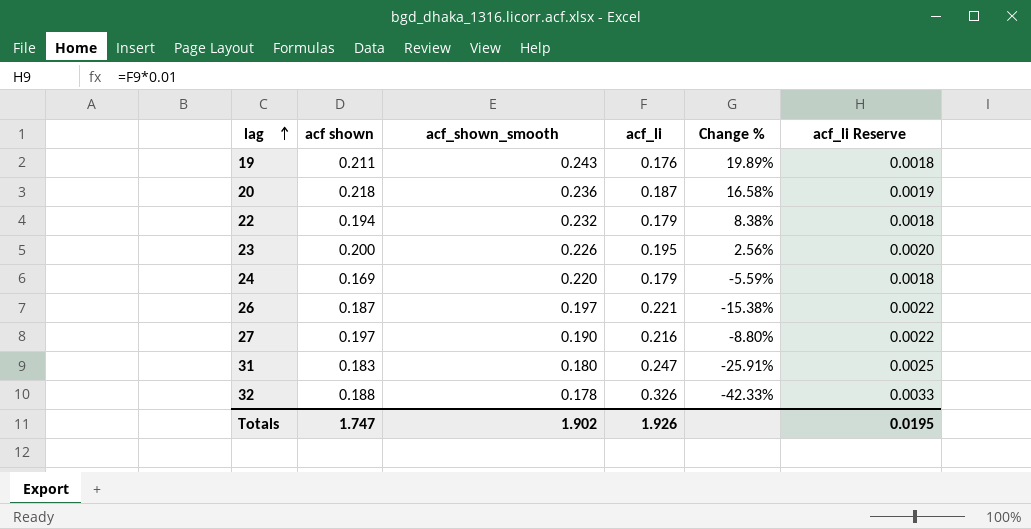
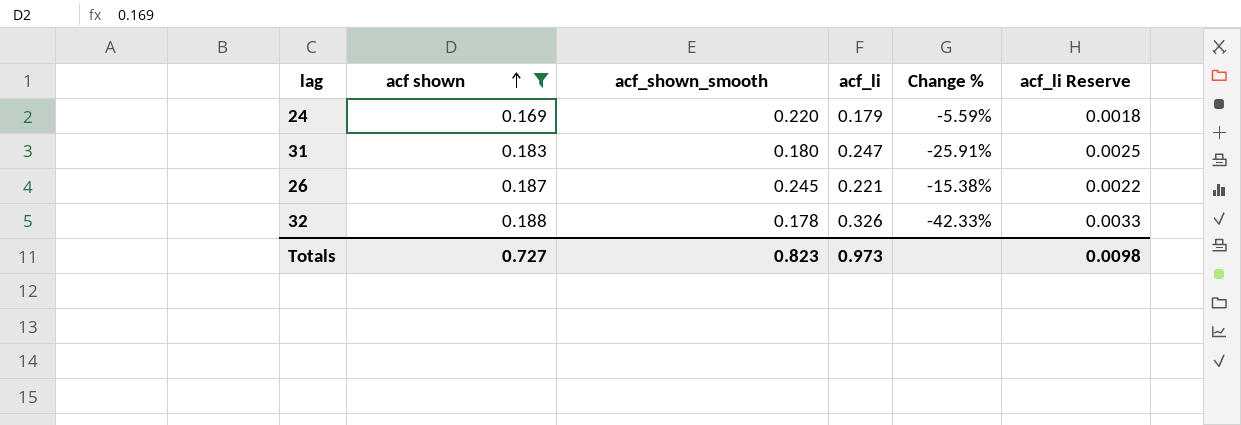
filter: none -> acf shown <= 0.188
row order: lag ascending -> acf shown ascending
26 | acf_shown_smooth: 0.197 -> 0.245
Totals | acf shown: 1.747 -> 0.727
Totals | acf_shown_smooth: 1.902 -> 0.823
Totals | acf_li: 1.926 -> 0.973
Totals | acf_li Reserve: 0.0195 -> 0.0098

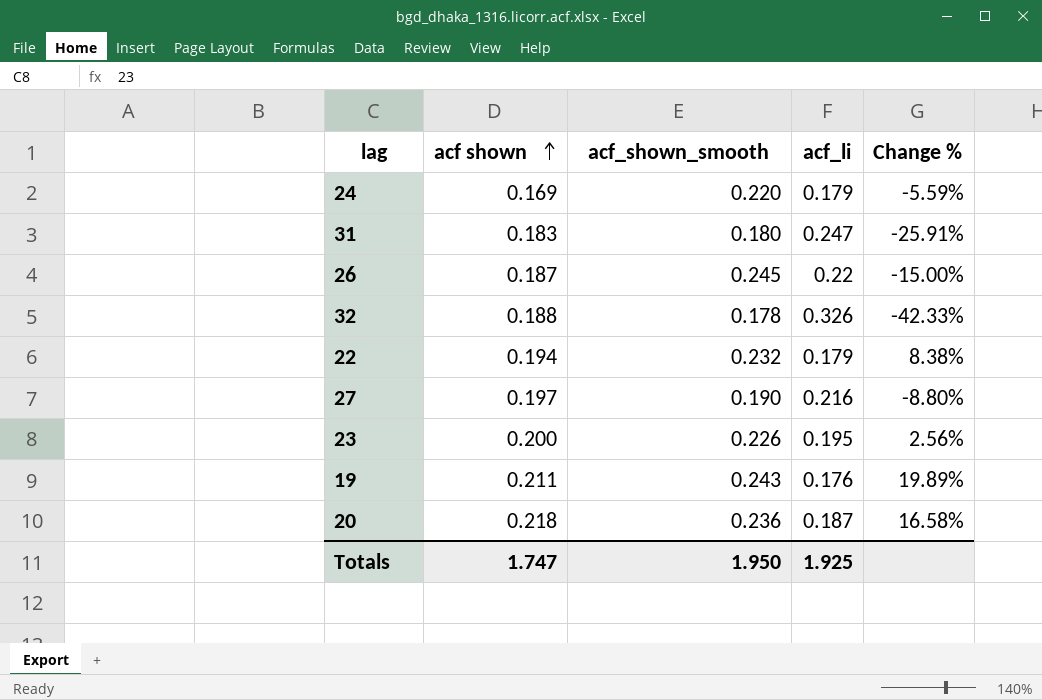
filter: acf shown <= 0.188 -> none
column acf_li Reserve | formula: [acf_li] * 0.01 -> none
26 | acf_li: 0.221 -> 0.22
26 | Change %: -15.38% -> -15.00%
Totals | acf shown: 0.727 -> 1.747
Totals | acf_shown_smooth: 0.823 -> 1.950
Totals | acf_li: 0.973 -> 1.925

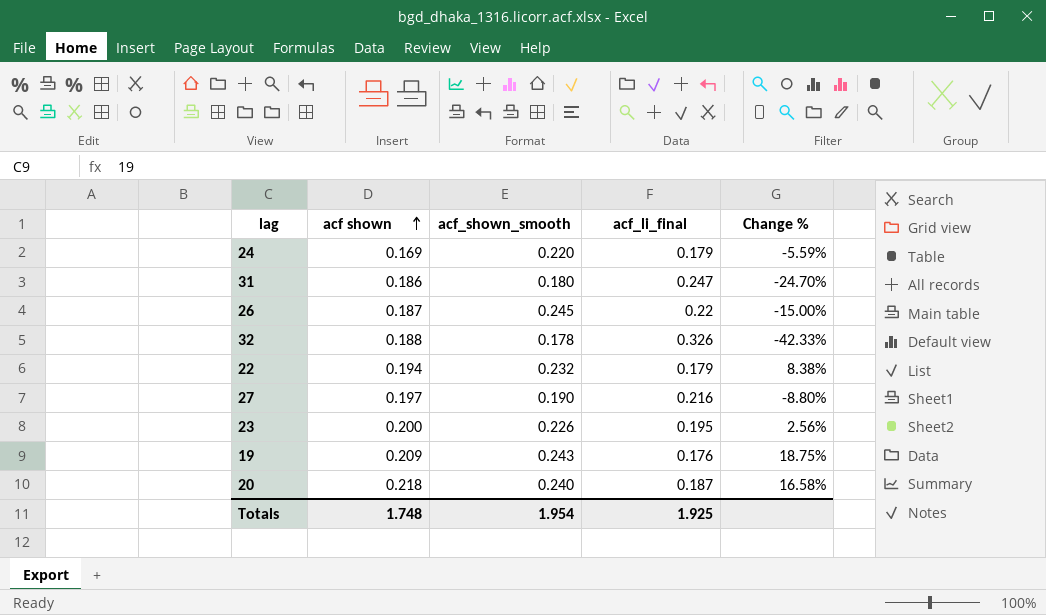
column name: acf_li -> acf_li_final
31 | acf shown: 0.183 -> 0.186
31 | Change %: -25.91% -> -24.70%
19 | acf shown: 0.211 -> 0.209
19 | Change %: 19.89% -> 18.75%
20 | acf_shown_smooth: 0.236 -> 0.240
Totals | acf shown: 1.747 -> 1.748
Totals | acf_shown_smooth: 1.950 -> 1.954

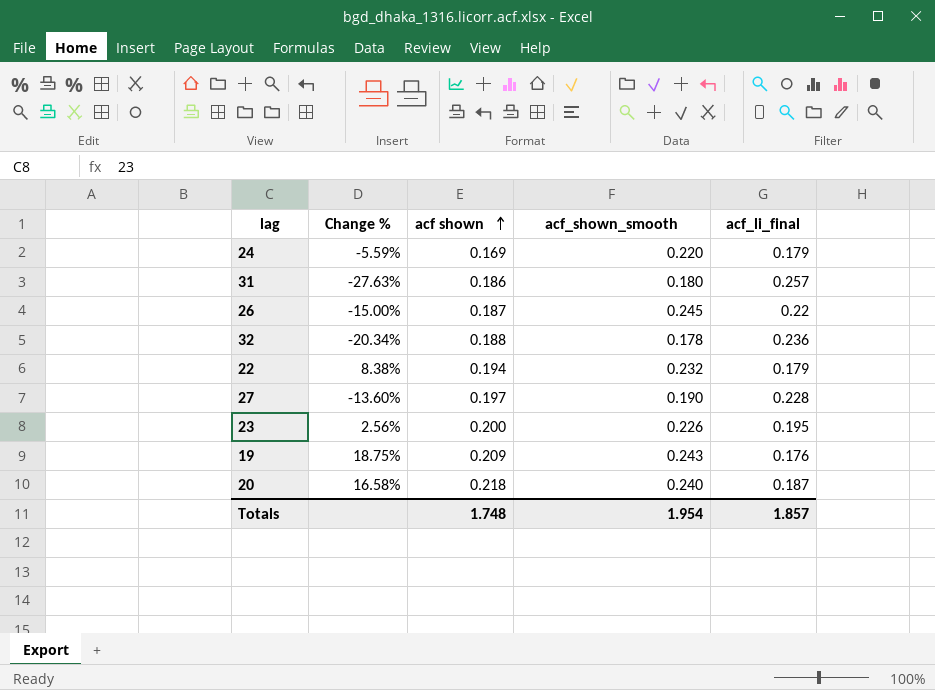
column Change % | position: 5 -> 2
31 | Change %: -24.70% -> -27.63%
31 | acf_li_final: 0.247 -> 0.257
32 | Change %: -42.33% -> -20.34%
32 | acf_li_final: 0.326 -> 0.236
27 | Change %: -8.80% -> -13.60%
27 | acf_li_final: 0.216 -> 0.228
Totals | acf_li_final: 1.925 -> 1.857

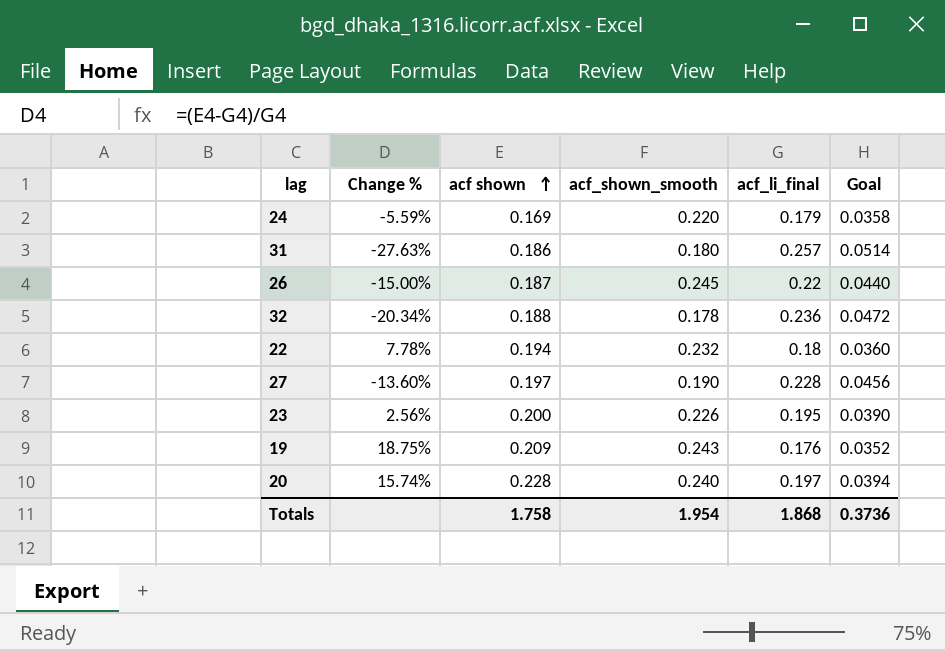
column Goal | formula: none -> [acf_li_final] * 0.2
22 | Change %: 8.38% -> 7.78%
22 | acf_li_final: 0.179 -> 0.18
20 | Change %: 16.58% -> 15.74%
20 | acf shown: 0.218 -> 0.228
20 | acf_li_final: 0.187 -> 0.197
Totals | acf shown: 1.748 -> 1.758
Totals | acf_li_final: 1.857 -> 1.868

